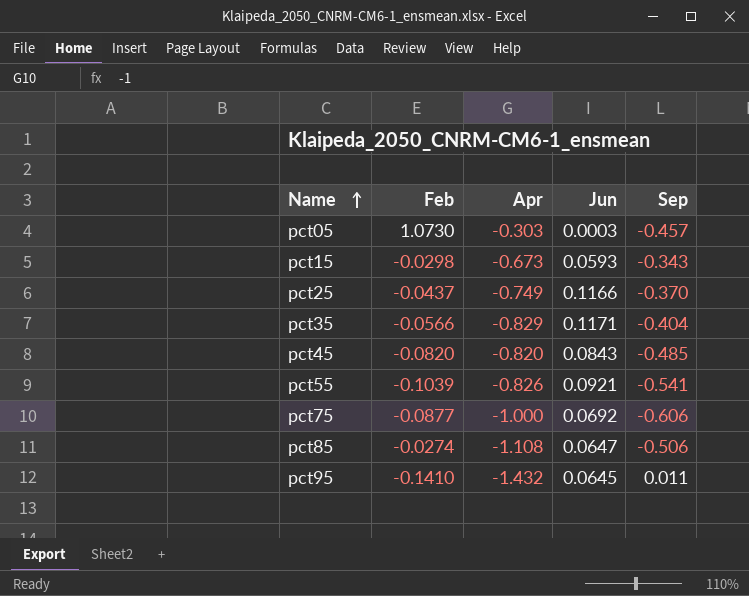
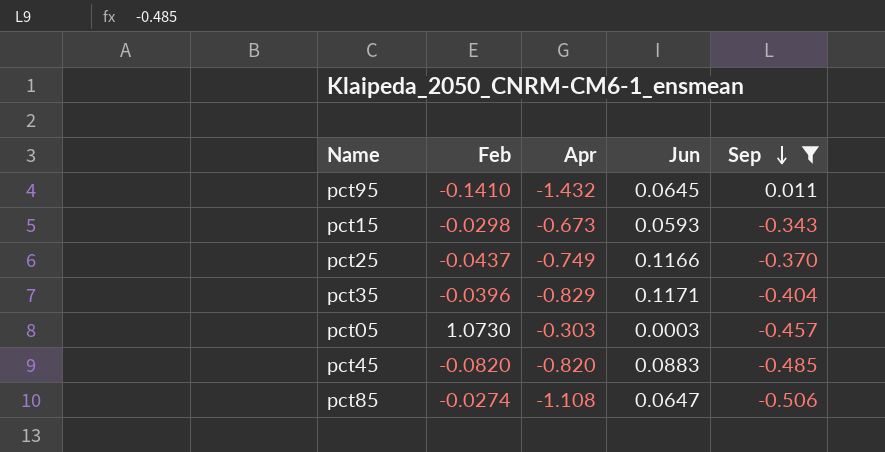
filter: none -> Sep >= -0.506
row order: Name ascending -> Sep descending
pct35 | Feb: -0.0566 -> -0.0396
pct45 | Jun: 0.0843 -> 0.0883

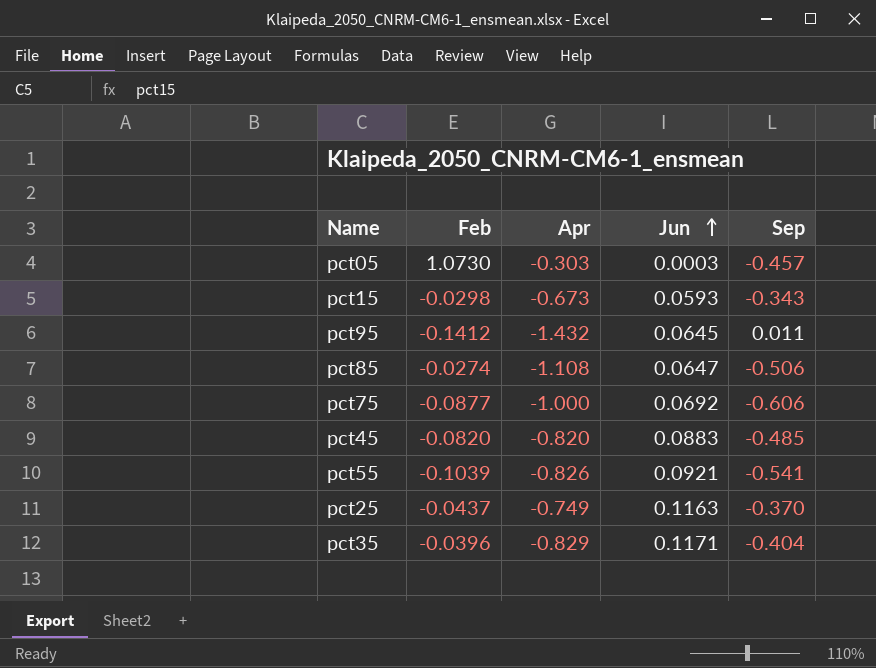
filter: Sep >= -0.506 -> none
row order: Sep descending -> Jun ascending
pct95 | Feb: -0.1410 -> -0.1412
pct25 | Jun: 0.1166 -> 0.1163

